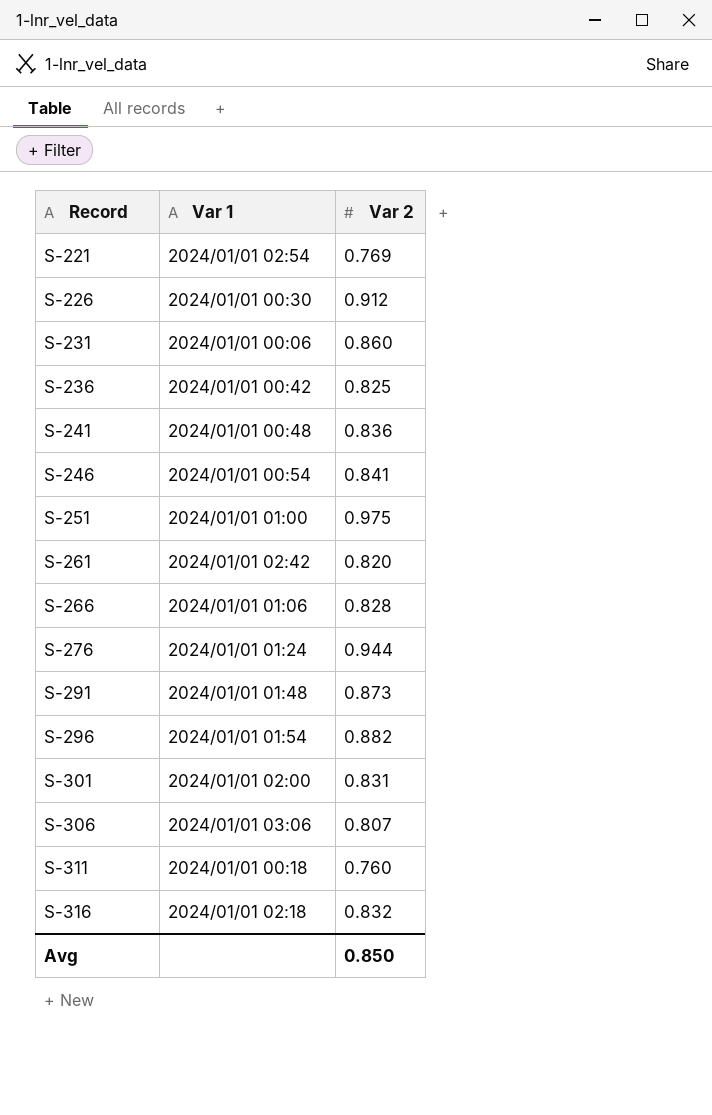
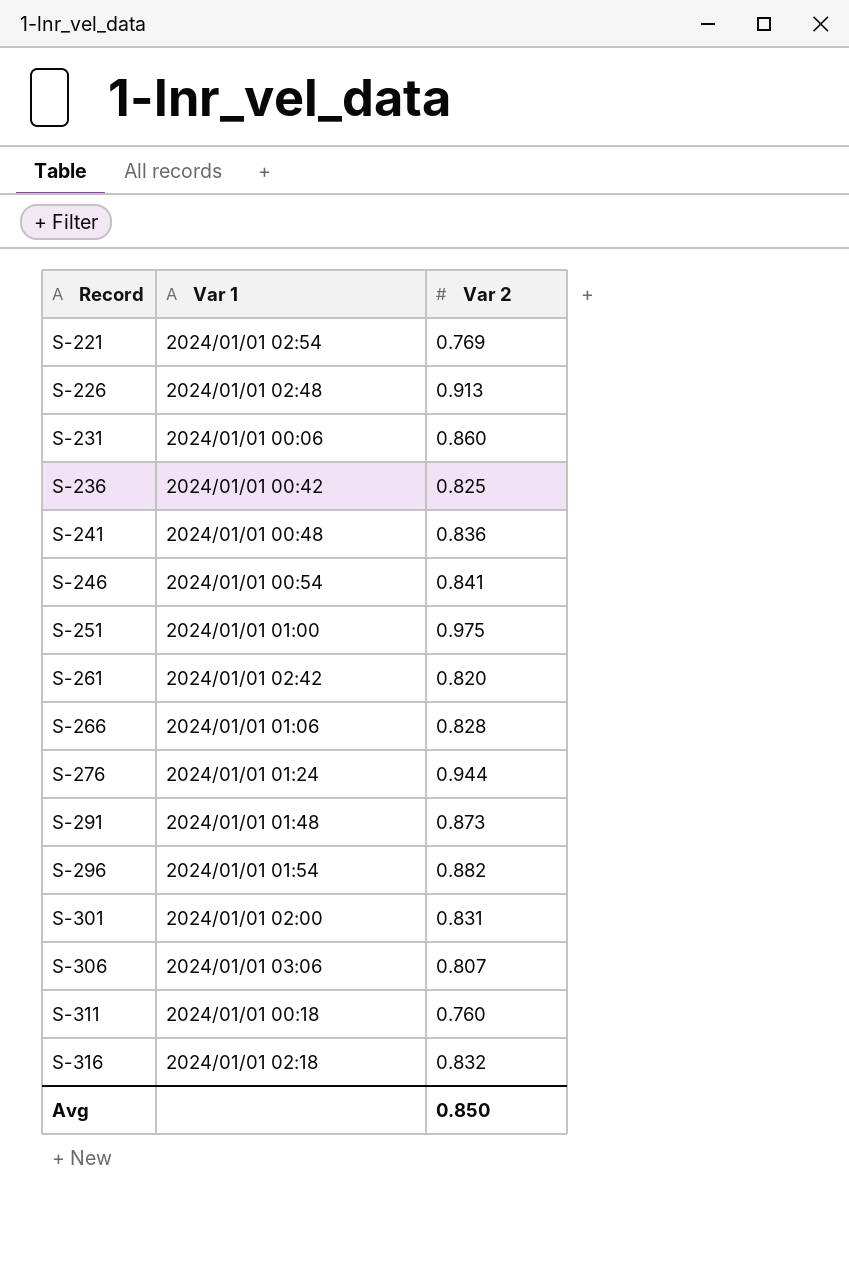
S-226 | Var 1: 2024/01/01 00:30 -> 2024/01/01 02:48
S-226 | Var 2: 0.912 -> 0.913

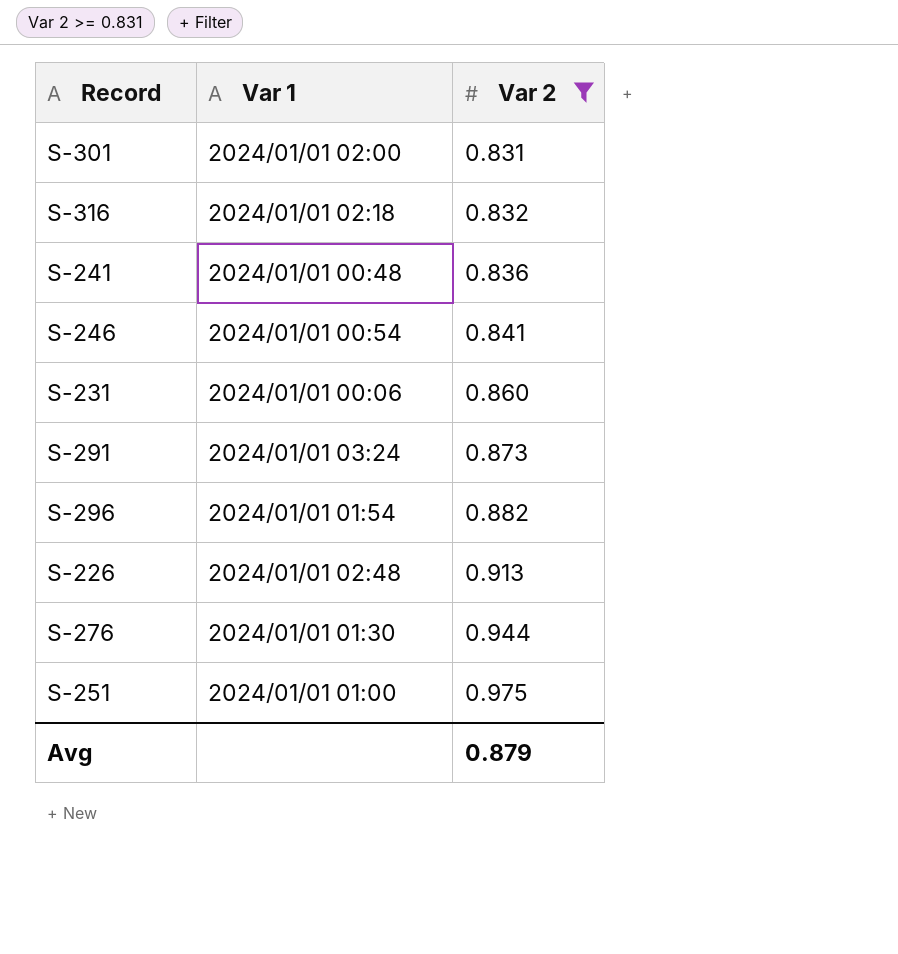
filter: none -> Var 2 >= 0.831
row order: Record ascending -> Var 2 ascending
S-291 | Var 1: 2024/01/01 01:48 -> 2024/01/01 03:24
S-276 | Var 1: 2024/01/01 01:24 -> 2024/01/01 01:30
Avg | Var 2: 0.850 -> 0.879

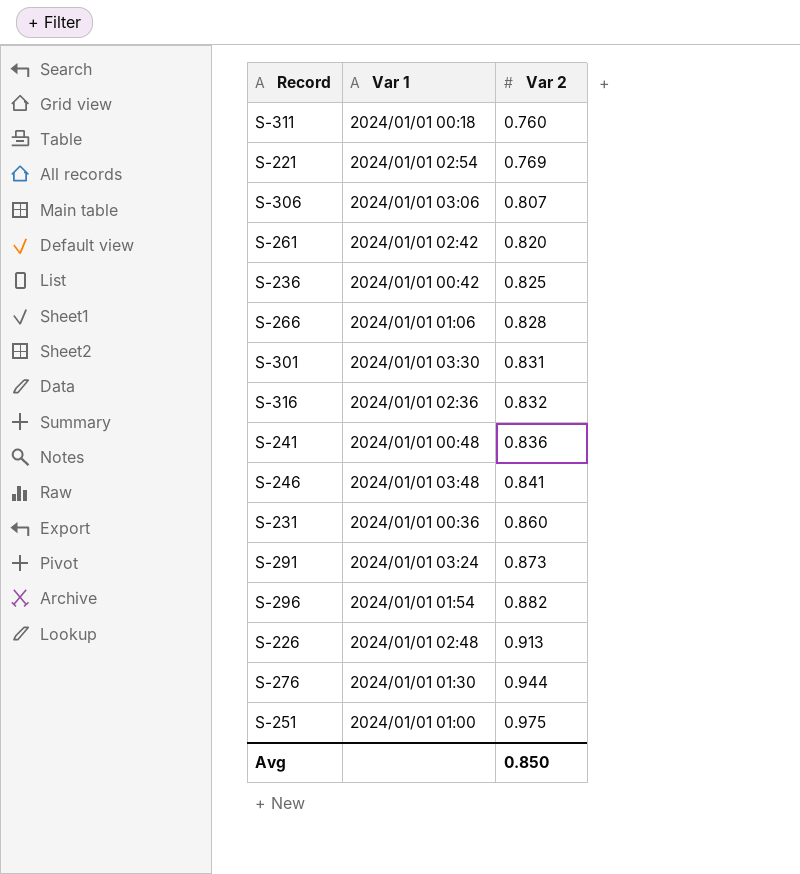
filter: Var 2 >= 0.831 -> none
S-301 | Var 1: 2024/01/01 02:00 -> 2024/01/01 03:30
S-316 | Var 1: 2024/01/01 02:18 -> 2024/01/01 02:36
S-246 | Var 1: 2024/01/01 00:54 -> 2024/01/01 03:48
S-231 | Var 1: 2024/01/01 00:06 -> 2024/01/01 00:36
Avg | Var 2: 0.879 -> 0.850

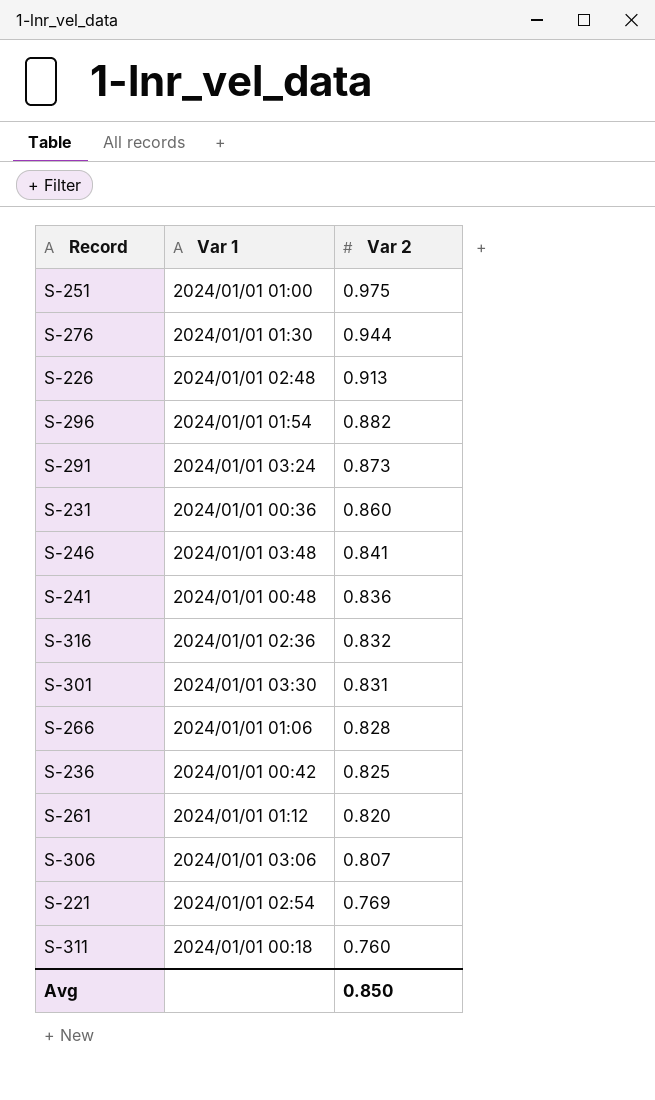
row order: Var 2 ascending -> Var 2 descending
S-261 | Var 1: 2024/01/01 02:42 -> 2024/01/01 01:12

